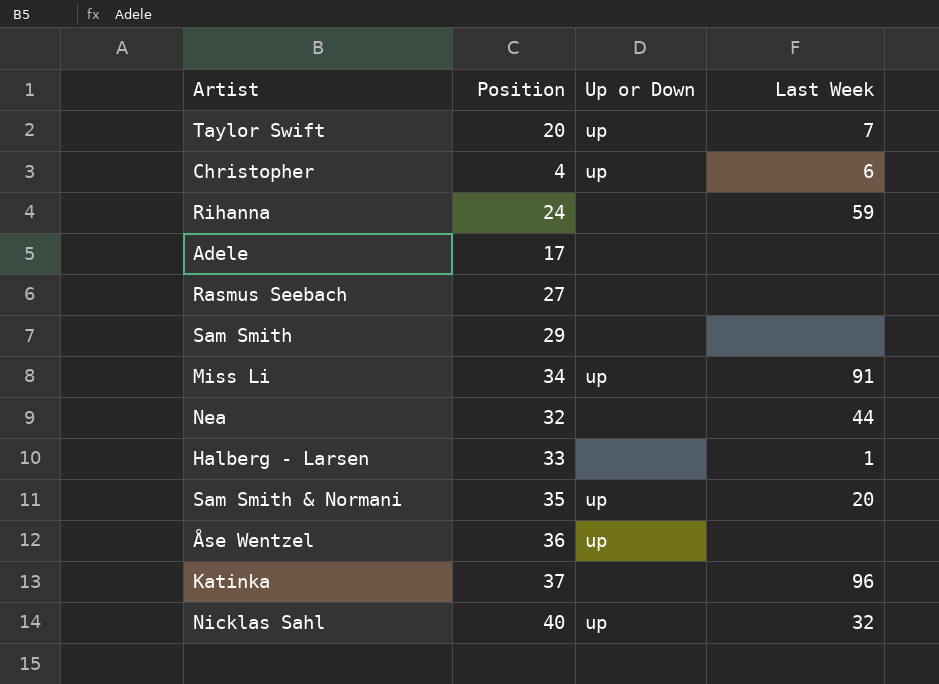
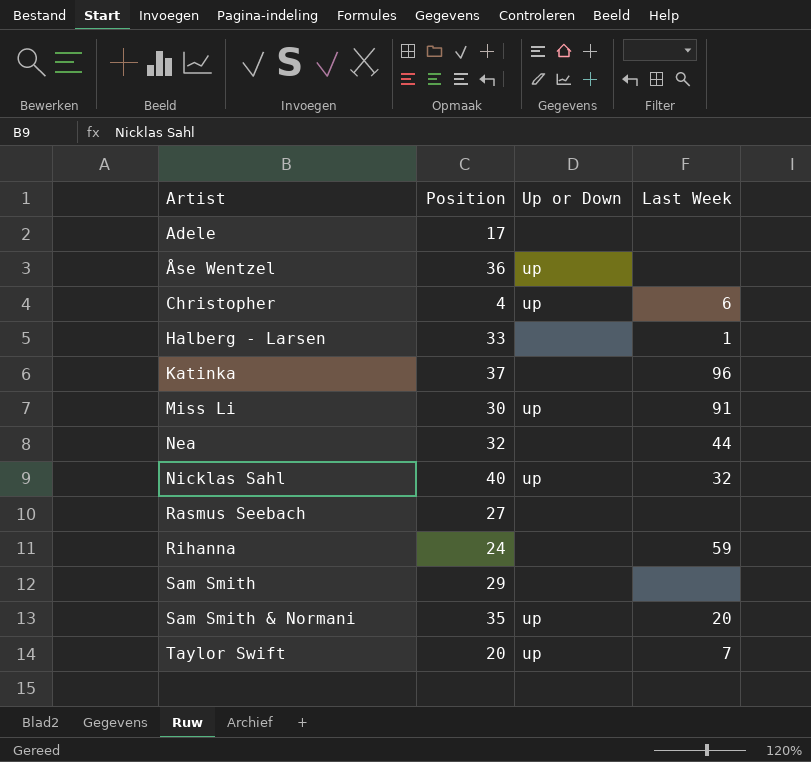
row order: none -> Artist ascending
Miss Li | Position: 34 -> 30

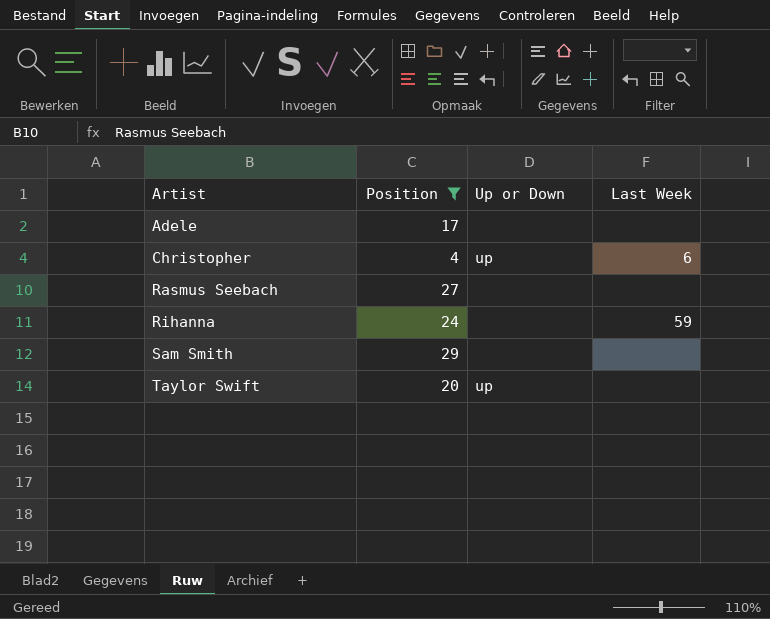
filter: none -> Position <= 29
Taylor Swift | Last Week: 7 -> none

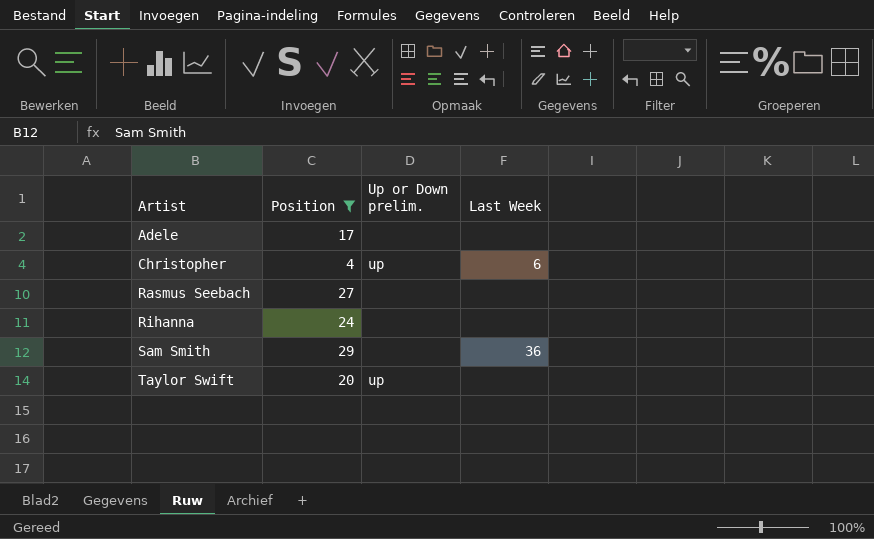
column name: Up or Down -> Up or Down prelim.
Rihanna | Last Week: 59 -> none
Sam Smith | Last Week: none -> 36

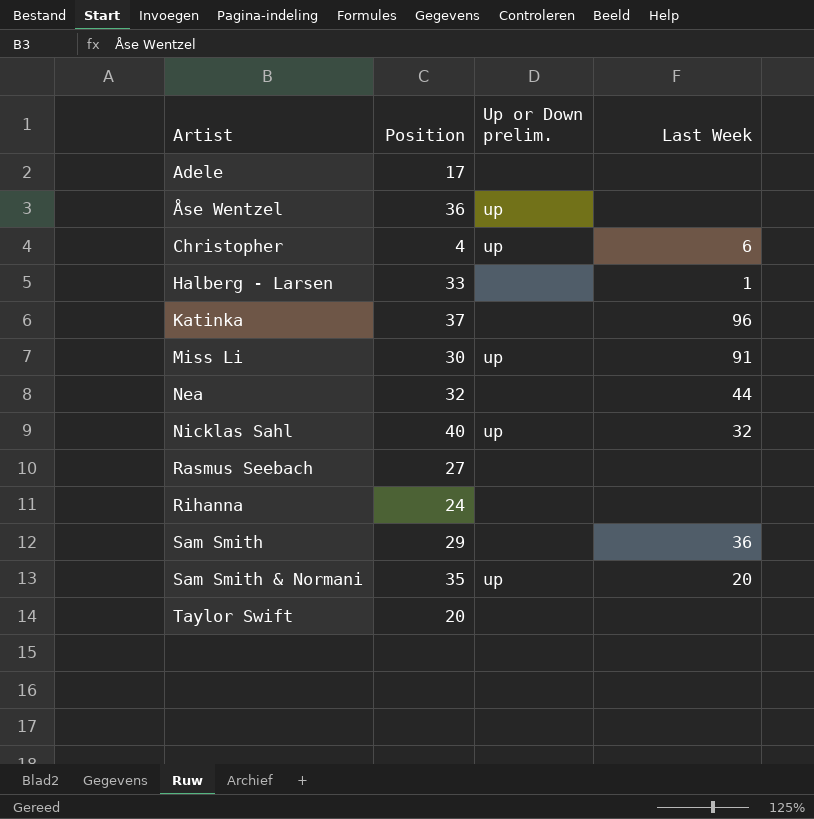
filter: Position <= 29 -> none
Taylor Swift | Up or Down prelim.: up -> none

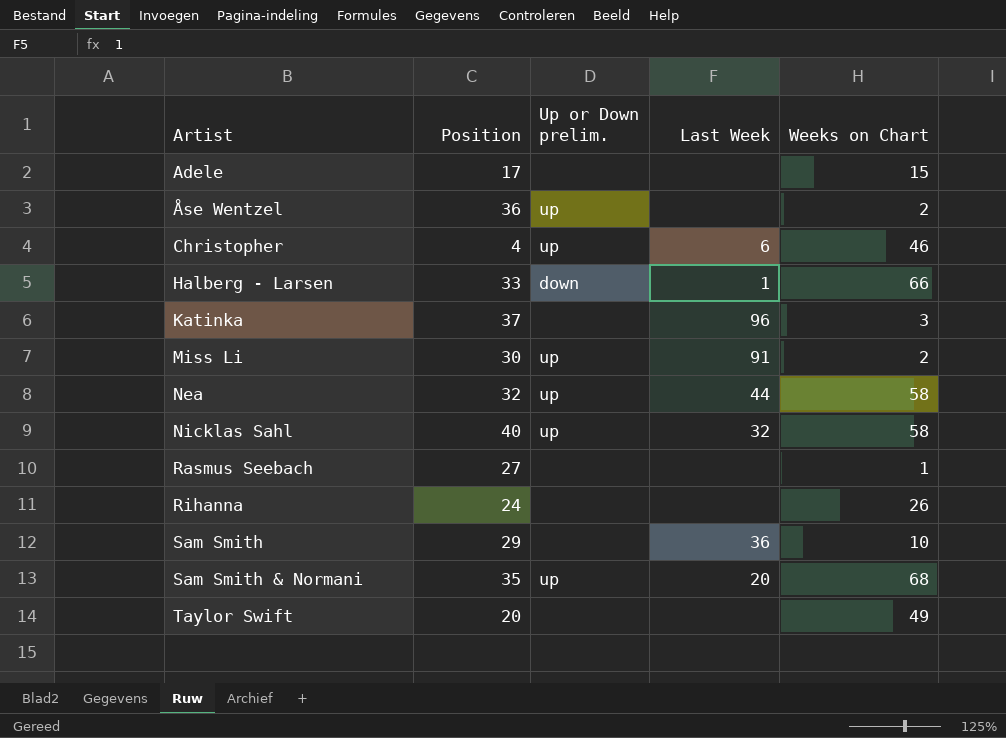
column Weeks on Chart | position: none -> 5
Halberg - Larsen | Up or Down prelim.: none -> down
Nea | Up or Down prelim.: none -> up

